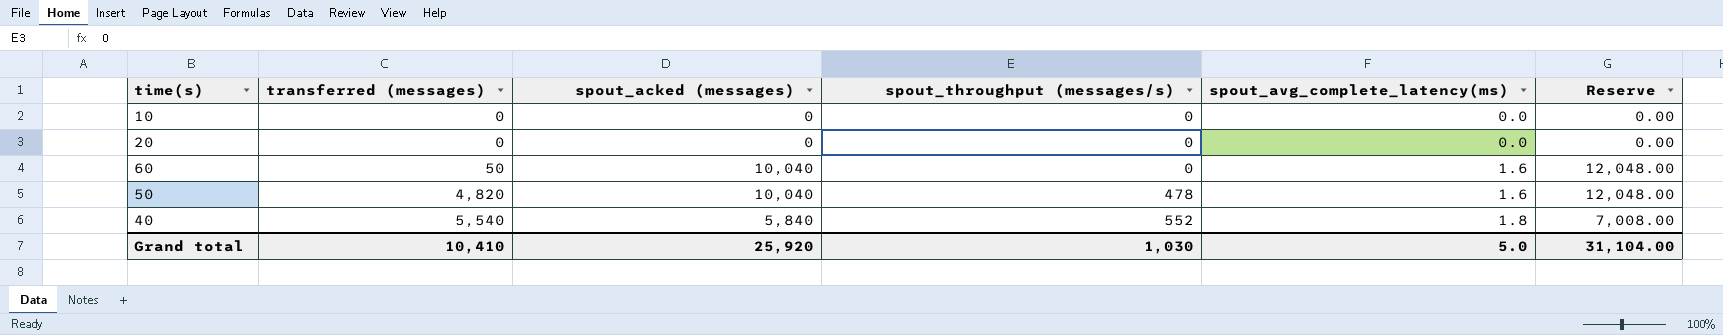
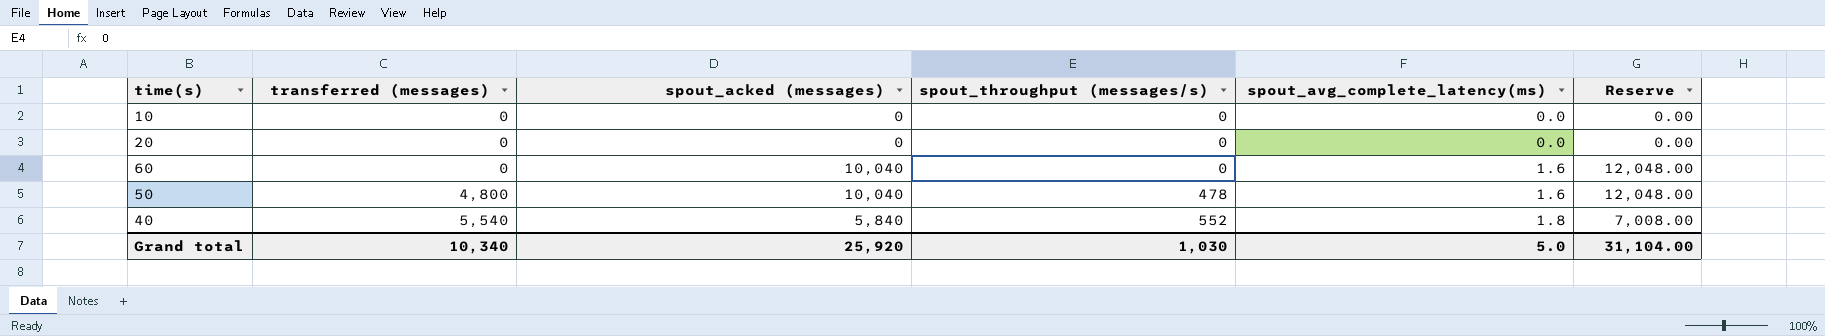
60 | transferred (messages): 50 -> 0
50 | transferred (messages): 4,820 -> 4,800
Grand total | transferred (messages): 10,410 -> 10,340

